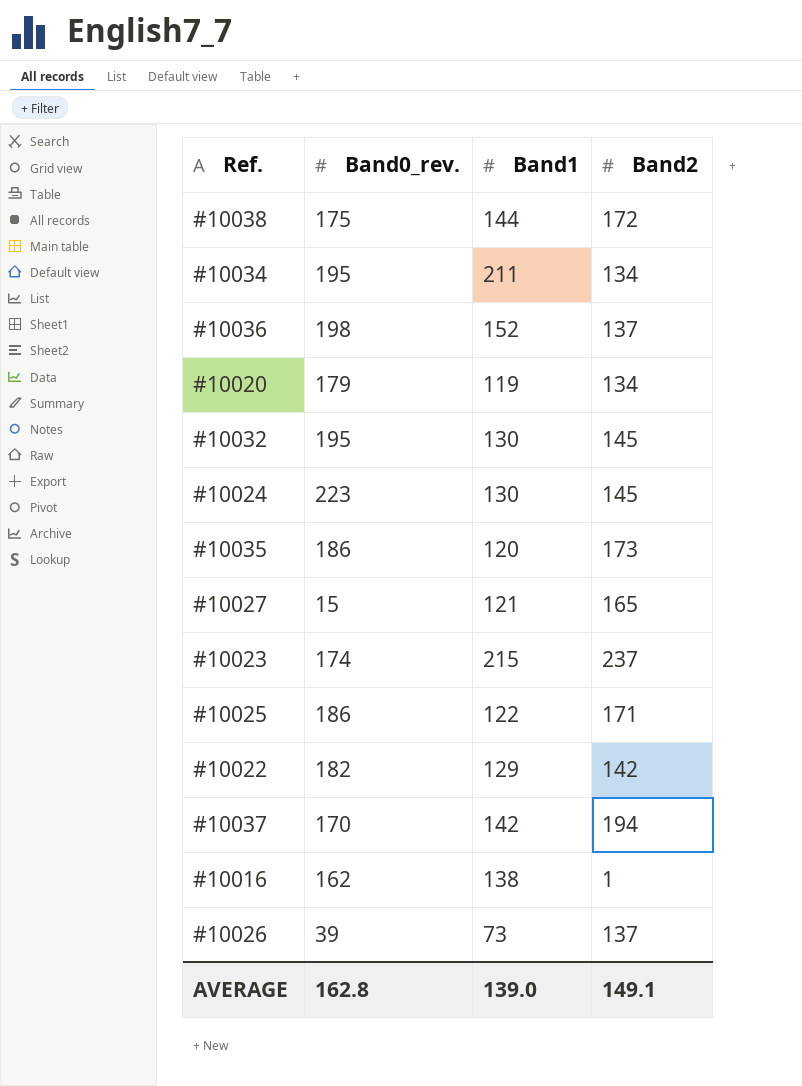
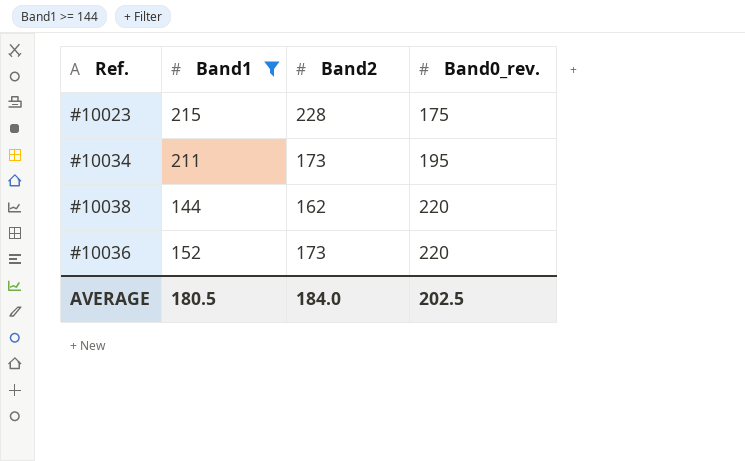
filter: none -> Band1 >= 144
row order: none -> Band0_rev. ascending
column Band0_rev. | position: 2 -> 4
#10023 | Band2: 237 -> 228
#10023 | Band0_rev.: 174 -> 175
#10034 | Band2: 134 -> 173
#10038 | Band2: 172 -> 162
#10038 | Band0_rev.: 175 -> 220
#10036 | Band2: 137 -> 173
#10036 | Band0_rev.: 198 -> 220
AVERAGE | Band1: 139.0 -> 180.5
AVERAGE | Band2: 149.1 -> 184.0
AVERAGE | Band0_rev.: 162.8 -> 202.5

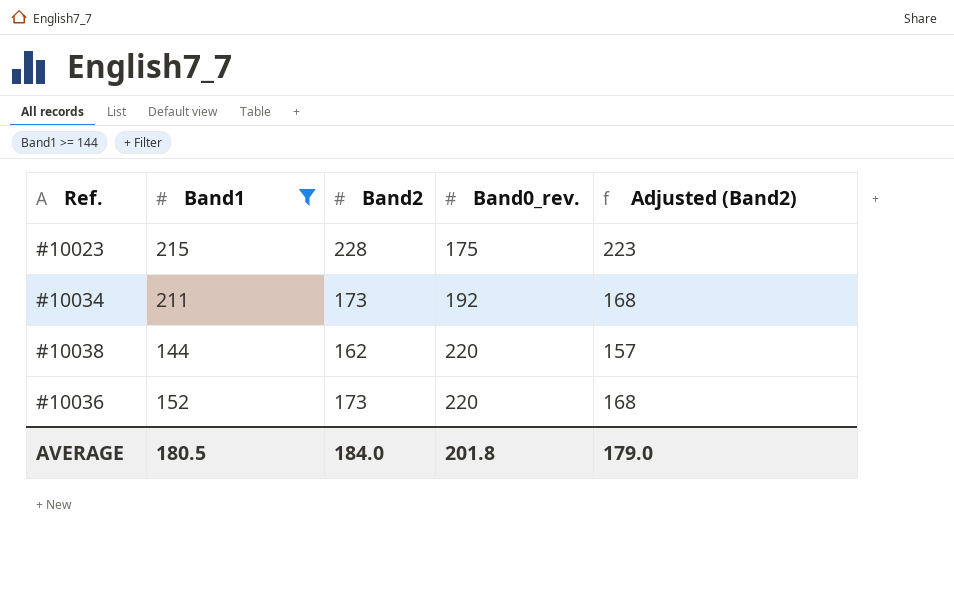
column Adjusted (Band2) | formula: none -> [Band2] - 5
#10034 | Band0_rev.: 195 -> 192
AVERAGE | Band0_rev.: 202.5 -> 201.8

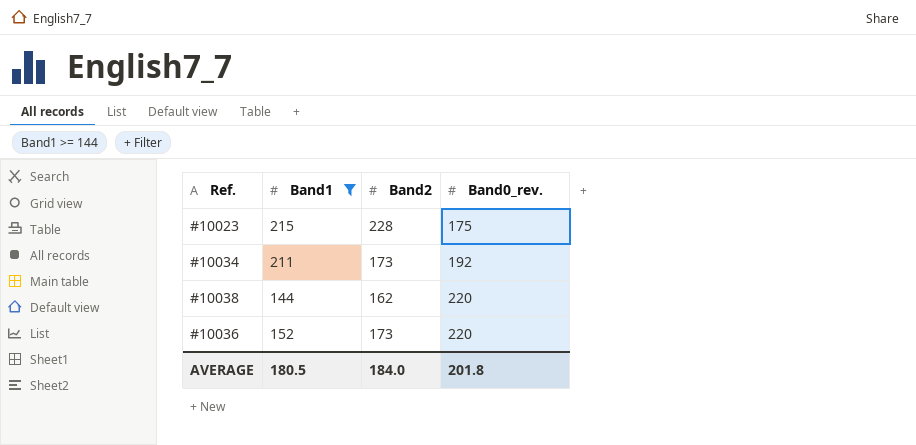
column Adjusted (Band2) | formula: [Band2] - 5 -> none

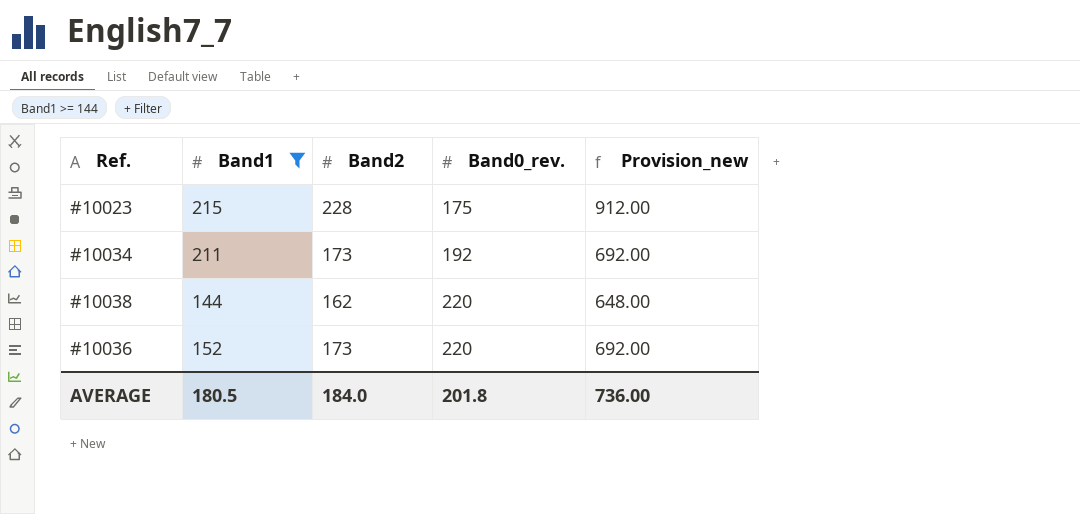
column Provision_new | formula: none -> [Band2] * 4

